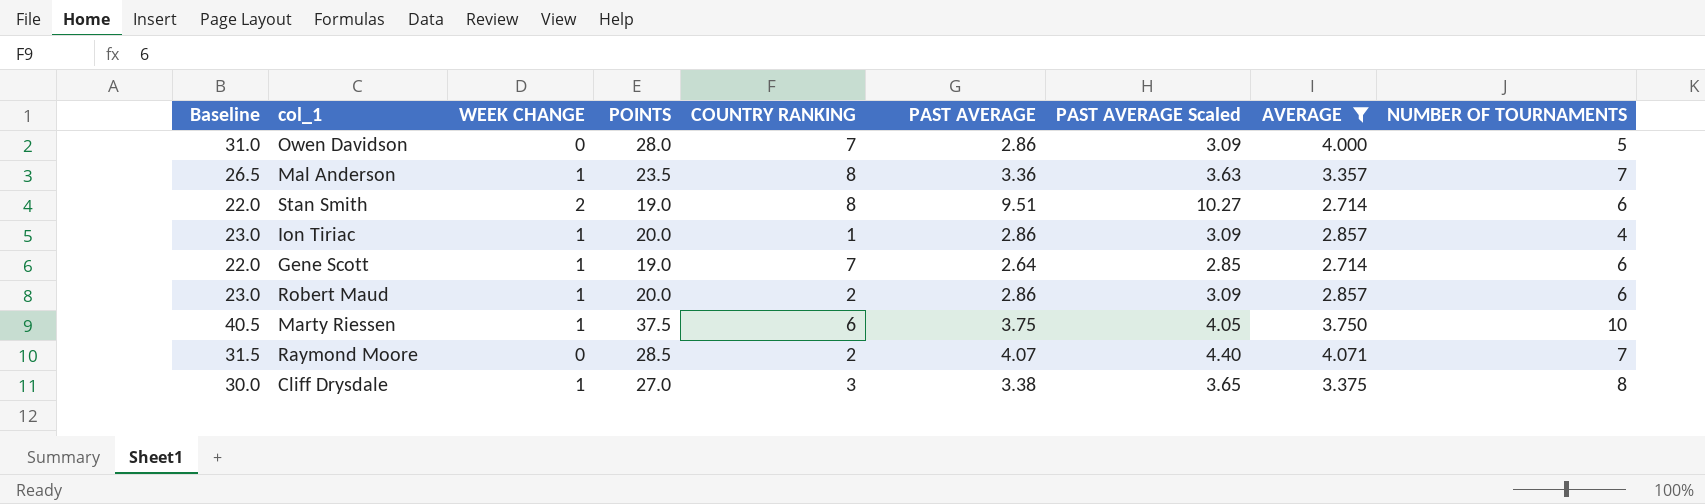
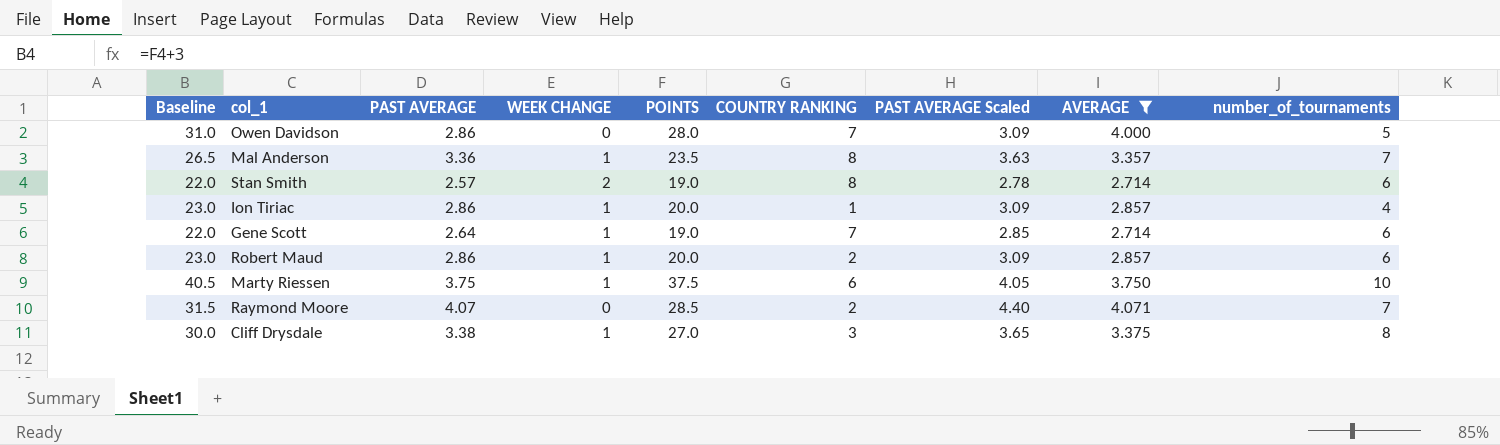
column PAST AVERAGE | position: 6 -> 3
column name: NUMBER OF TOURNAMENTS -> number_of_tournaments
Stan Smith | PAST AVERAGE: 9.51 -> 2.57
Stan Smith | PAST AVERAGE Scaled: 10.27 -> 2.78

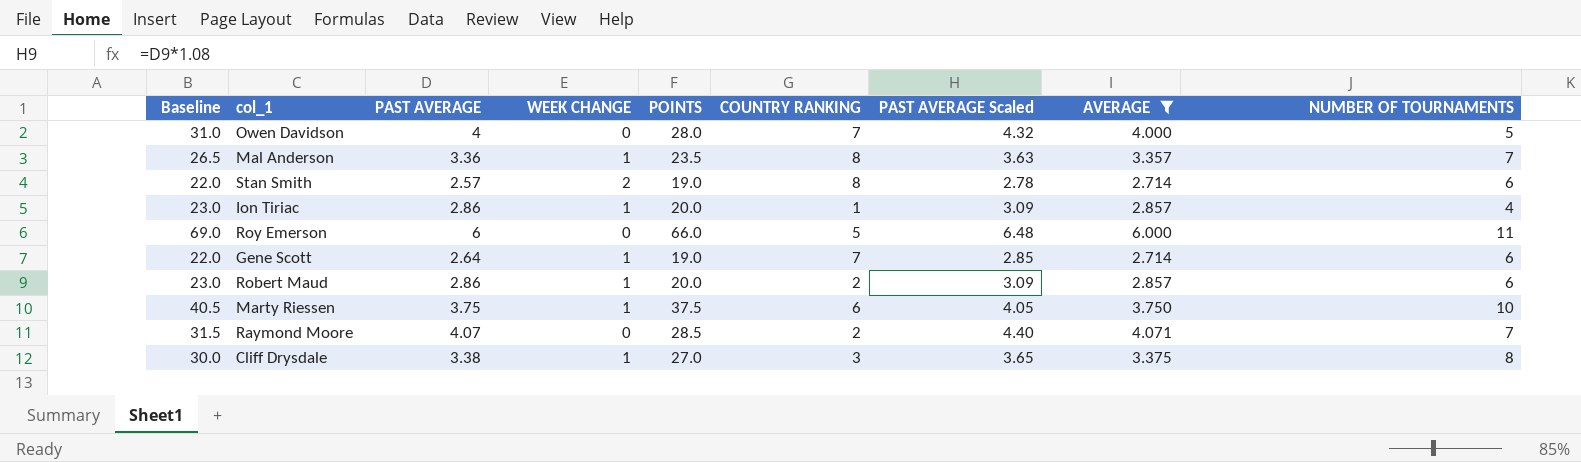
column name: number_of_tournaments -> NUMBER OF TOURNAMENTS
Owen Davidson | PAST AVERAGE: 2.86 -> 4
Owen Davidson | PAST AVERAGE Scaled: 3.09 -> 4.32
row Roy Emerson: none -> 69.0 | 6 | 0 | 66.0 | 5 | 6.48 | 6.000 | 11

